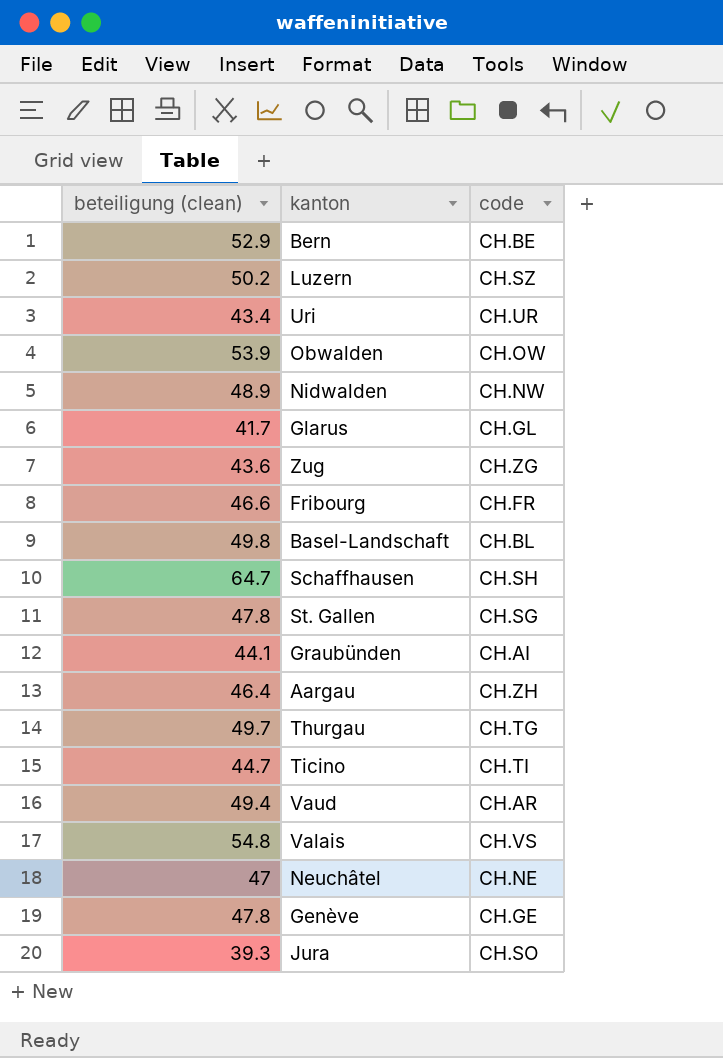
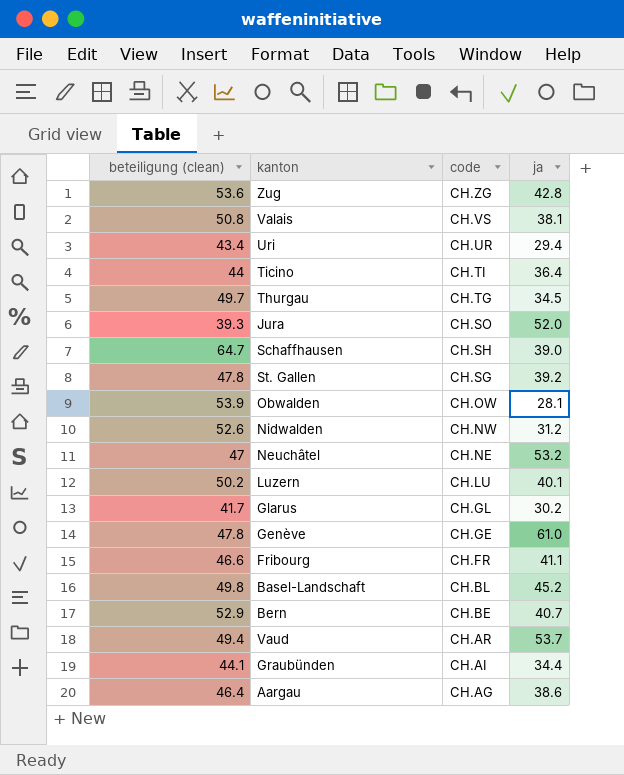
row order: none -> code descending
column ja | position: none -> 4
Zug | beteiligung (clean): 43.6 -> 53.6
Valais | beteiligung (clean): 54.8 -> 50.8
Ticino | beteiligung (clean): 44.7 -> 44
Nidwalden | beteiligung (clean): 48.9 -> 52.6
Luzern | code: CH.SZ -> CH.LU
Aargau | code: CH.ZH -> CH.AG

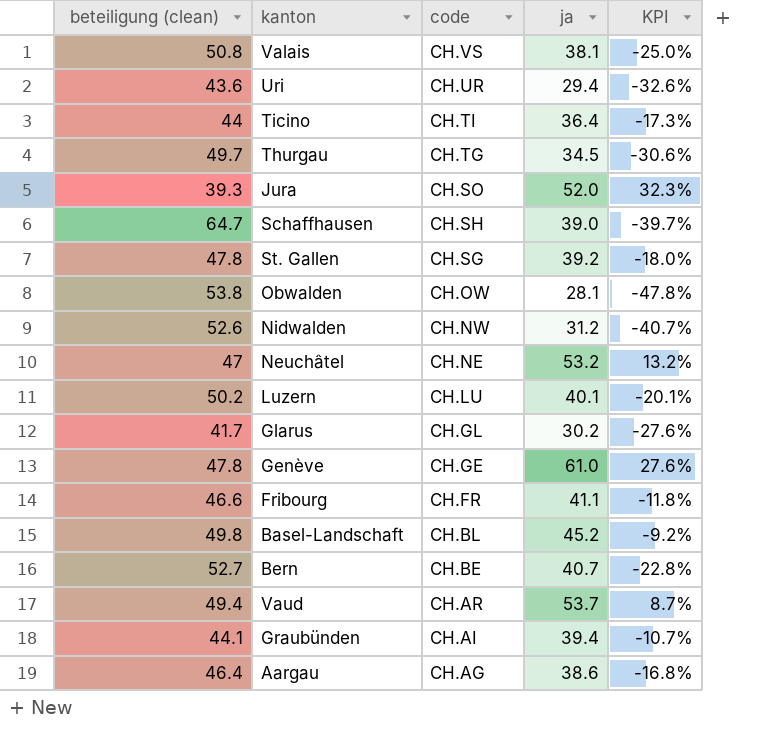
column KPI | formula: none -> ([ja] - [beteiligung (clean)]) / [beteiligung (clean)]
row Zug: 53.6 | CH.ZG | 42.8 -> none
Uri | beteiligung (clean): 43.4 -> 43.6
Obwalden | beteiligung (clean): 53.9 -> 53.8
Bern | beteiligung (clean): 52.9 -> 52.7
Graubünden | ja: 34.4 -> 39.4

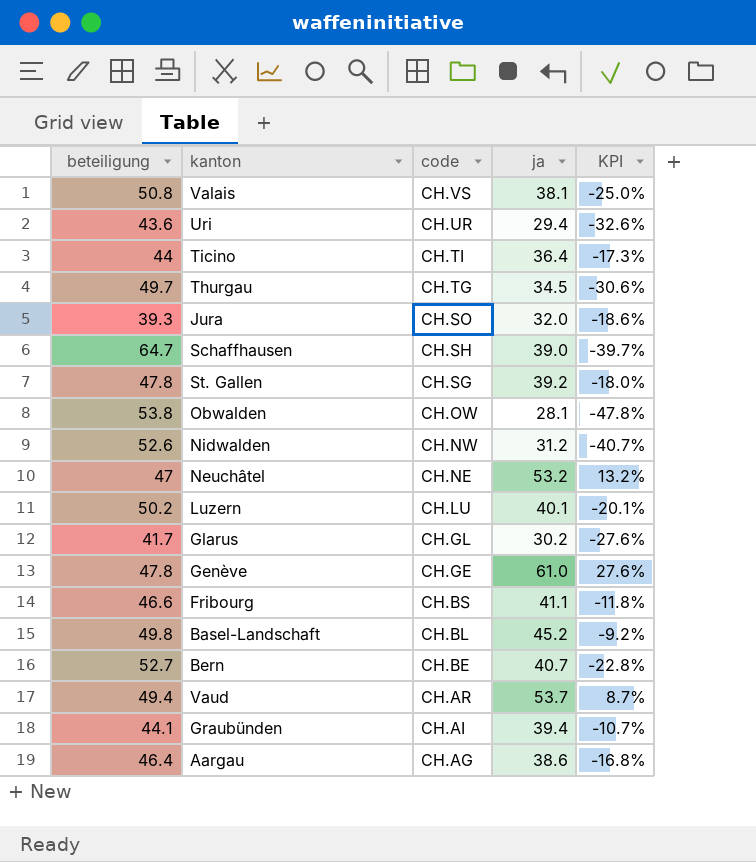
column name: beteiligung (clean) -> beteiligung
Jura | ja: 52.0 -> 32.0
Jura | KPI: 32.3% -> -18.6%
Fribourg | code: CH.FR -> CH.BS

